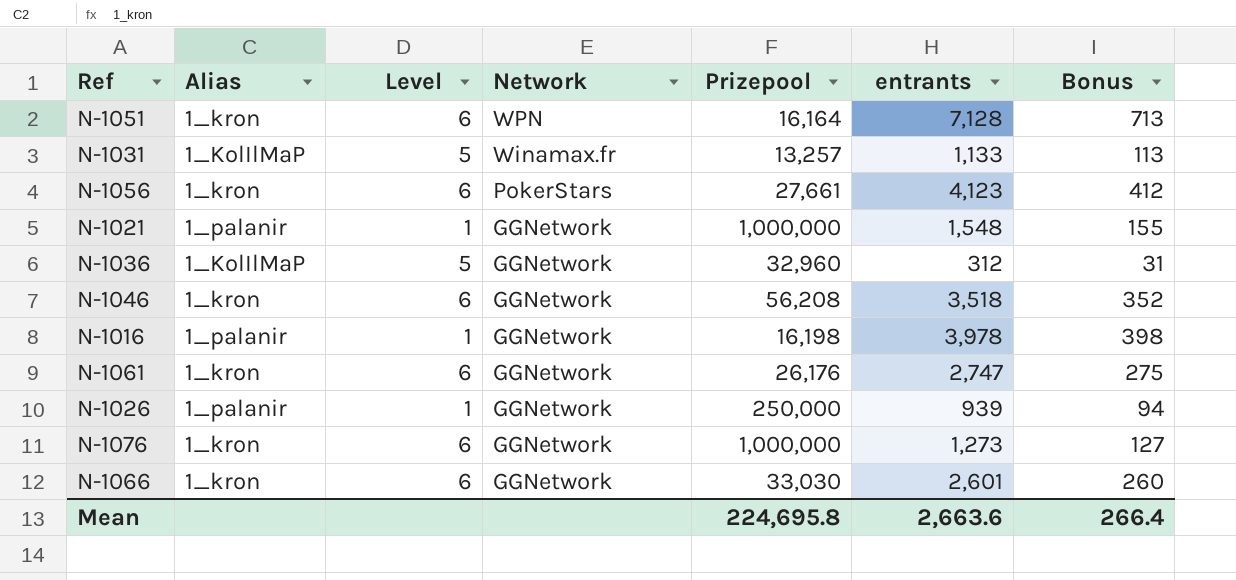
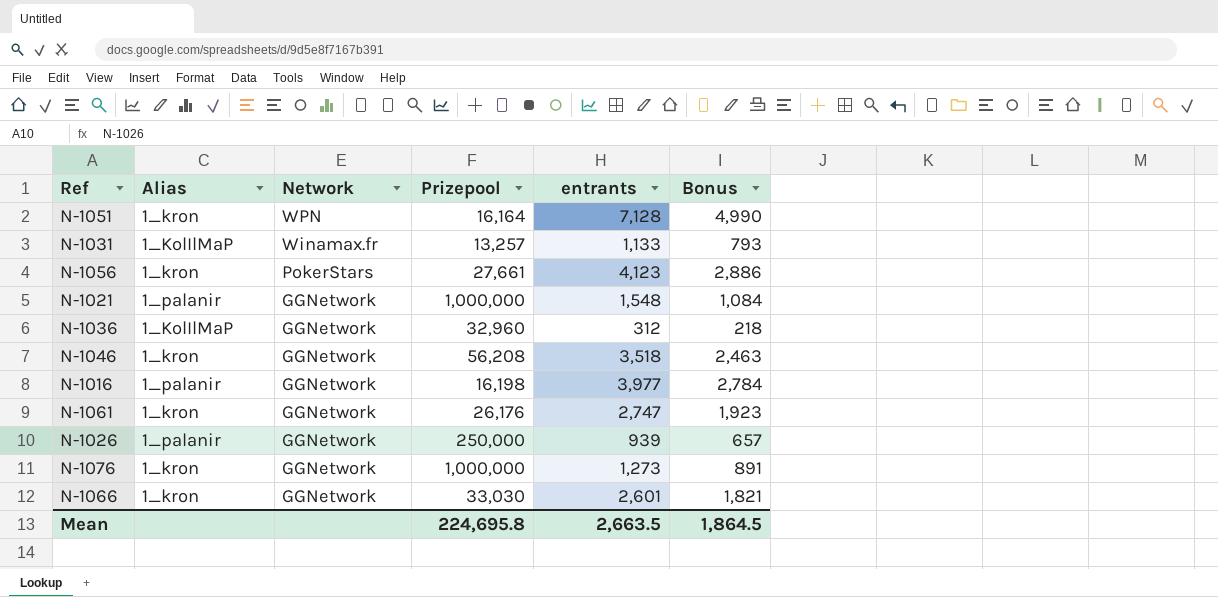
column Level | position: 3 -> none
column Bonus | formula: [entrants] * 0.1 -> [entrants] * 0.7
N-1016 | entrants: 3,978 -> 3,977
Mean | entrants: 2,663.6 -> 2,663.5
Mean | Bonus: 266.4 -> 1,864.5

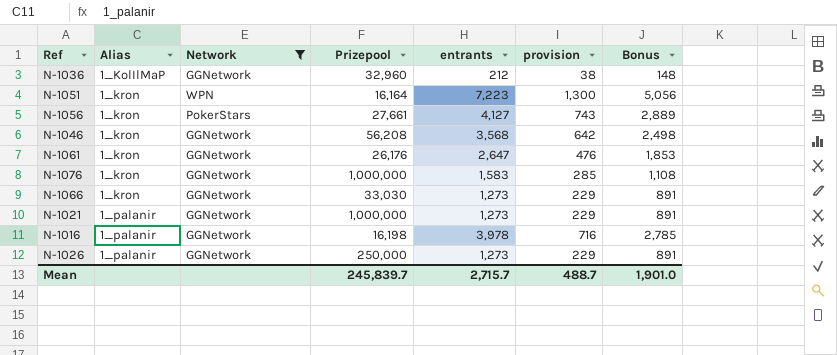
filter: none -> Network != Winamax.fr
row order: Network descending -> Alias ascending
column provision | formula: none -> [entrants] * 0.18
N-1036 | entrants: 312 -> 212
N-1036 | Bonus: 218 -> 148
N-1051 | entrants: 7,128 -> 7,223
N-1051 | Bonus: 4,990 -> 5,056
N-1056 | entrants: 4,123 -> 4,127
N-1056 | Bonus: 2,886 -> 2,889
N-1046 | entrants: 3,518 -> 3,568
N-1046 | Bonus: 2,463 -> 2,498
N-1061 | entrants: 2,747 -> 2,647
N-1061 | Bonus: 1,923 -> 1,853
N-1076 | entrants: 1,273 -> 1,583
N-1076 | Bonus: 891 -> 1,108
N-1066 | entrants: 2,601 -> 1,273
N-1066 | Bonus: 1,821 -> 891
N-1021 | entrants: 1,548 -> 1,273
N-1021 | Bonus: 1,084 -> 891
N-1016 | entrants: 3,977 -> 3,978
N-1016 | Bonus: 2,784 -> 2,785
N-1026 | entrants: 939 -> 1,273
N-1026 | Bonus: 657 -> 891
Mean | Prizepool: 224,695.8 -> 245,839.7
Mean | entrants: 2,663.5 -> 2,715.7
Mean | Bonus: 1,864.5 -> 1,901.0

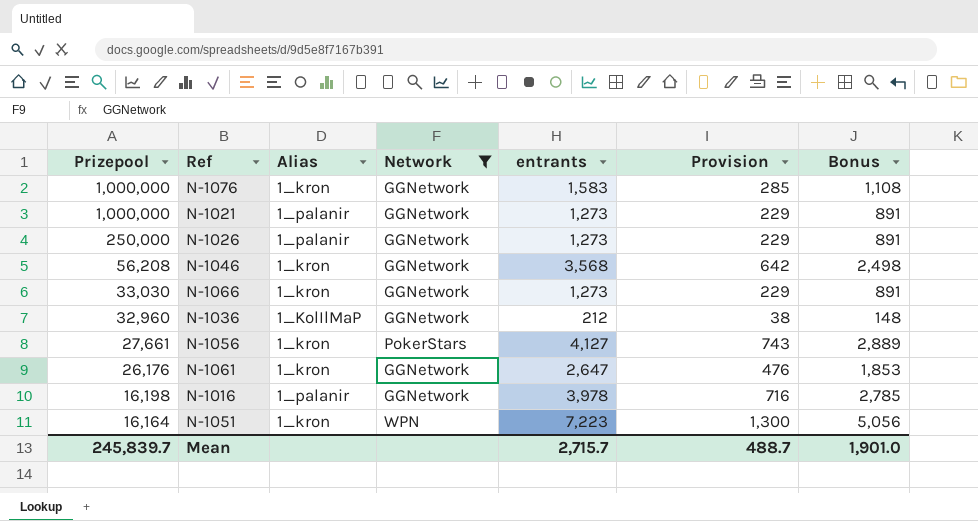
row order: Alias ascending -> Prizepool descending
column Prizepool | position: 4 -> 1
column name: provision -> Provision

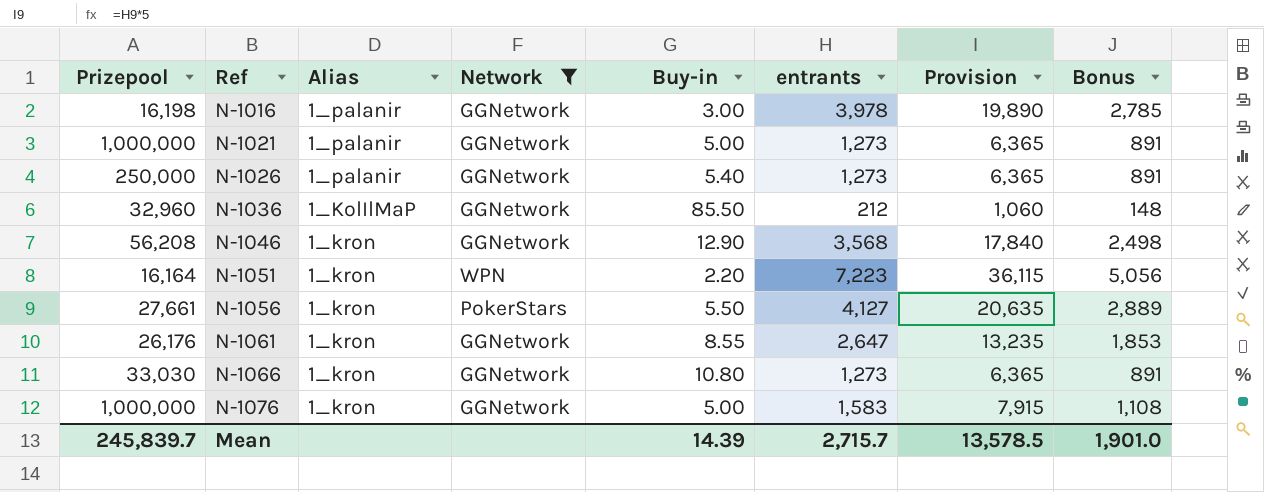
row order: Prizepool descending -> Ref ascending
column Buy-in | position: none -> 5
column Provision | formula: [entrants] * 0.18 -> [entrants] * 5
Mean | Provision: 488.7 -> 13,578.5

